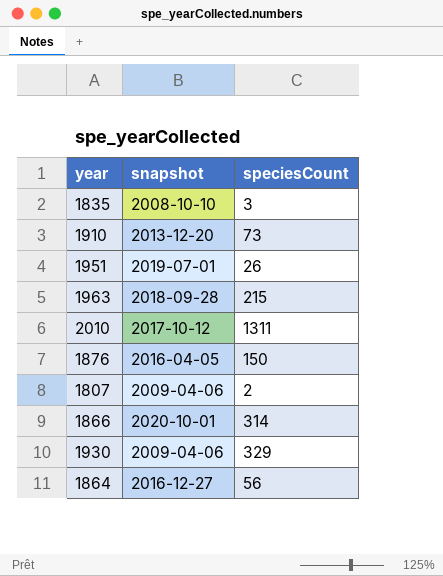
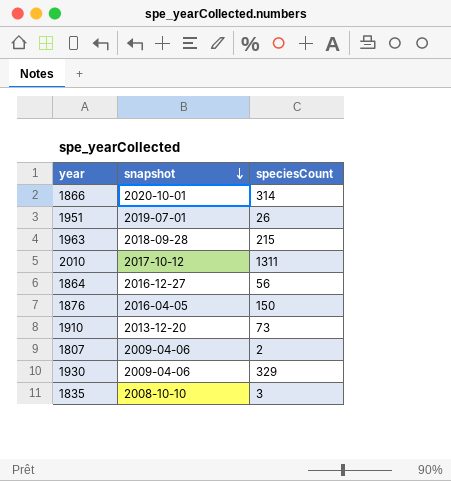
row order: none -> snapshot descending

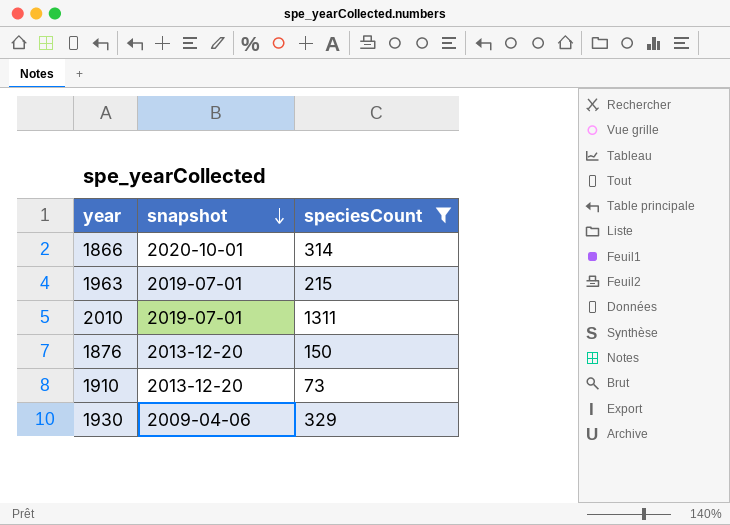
filter: none -> speciesCount >= 73
1963 | snapshot: 2018-09-28 -> 2019-07-01
2010 | snapshot: 2017-10-12 -> 2019-07-01
1876 | snapshot: 2016-04-05 -> 2013-12-20

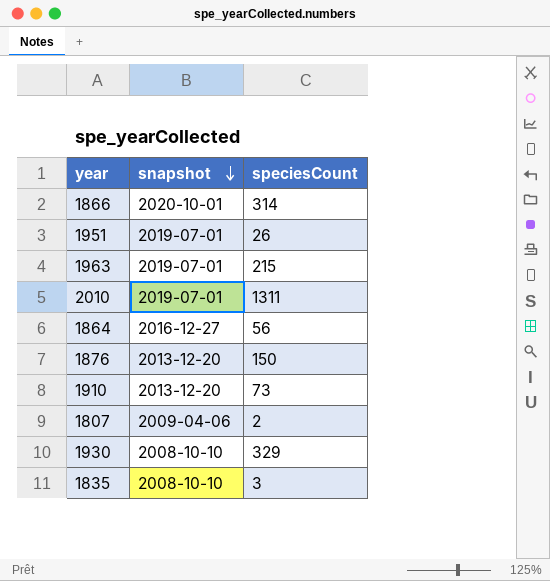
filter: speciesCount >= 73 -> none
1930 | snapshot: 2009-04-06 -> 2008-10-10

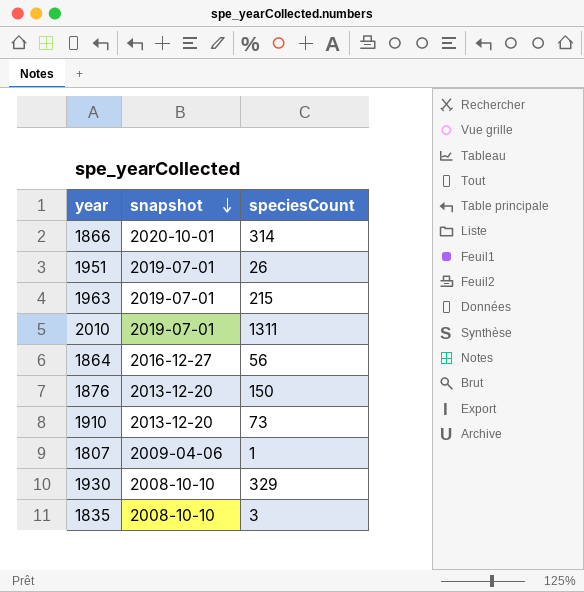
1807 | speciesCount: 2 -> 1

